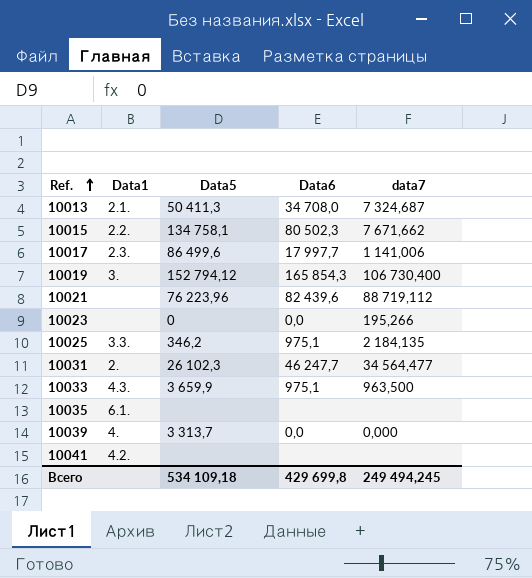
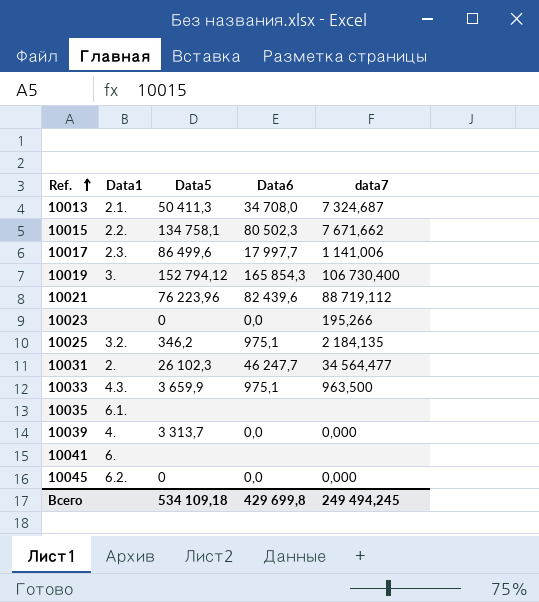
10025 | Data1: 3.3. -> 3.2.
10041 | Data1: 4.2. -> 6.
row 10045: none -> 6.2. | 0 | 0,0 | 0,000

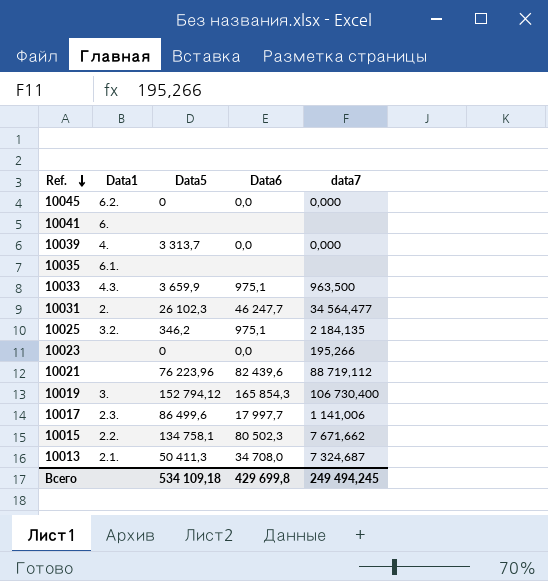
row order: Ref. ascending -> Ref. descending

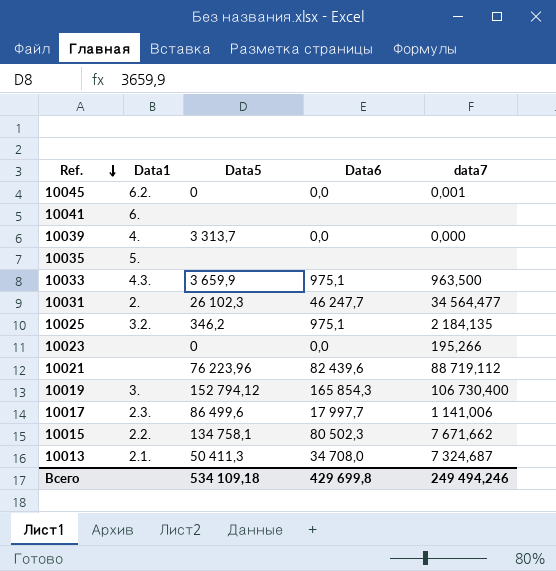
10045 | data7: 0,000 -> 0,001
10035 | Data1: 6.1. -> 5.
Всего | data7: 249 494,245 -> 249 494,246

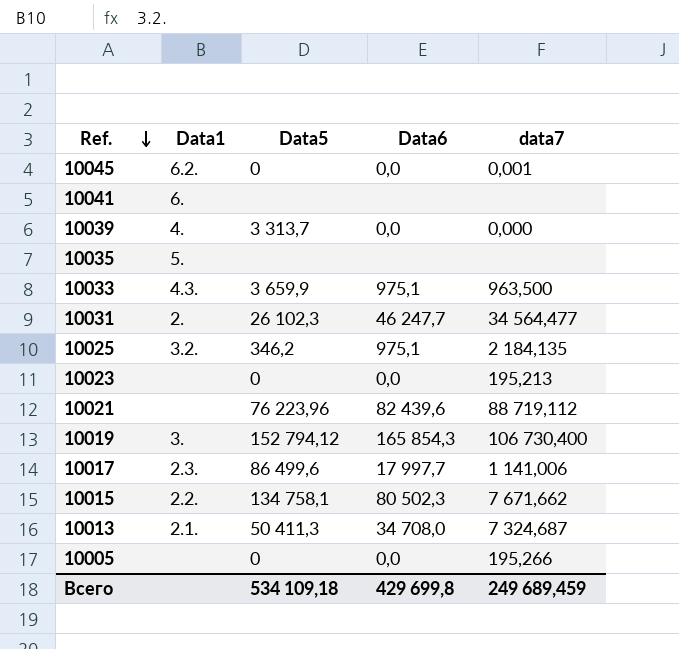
10023 | data7: 195,266 -> 195,213
row 10005: none -> none | 0 | 0,0 | 195,266
Всего | data7: 249 494,246 -> 249 689,459

